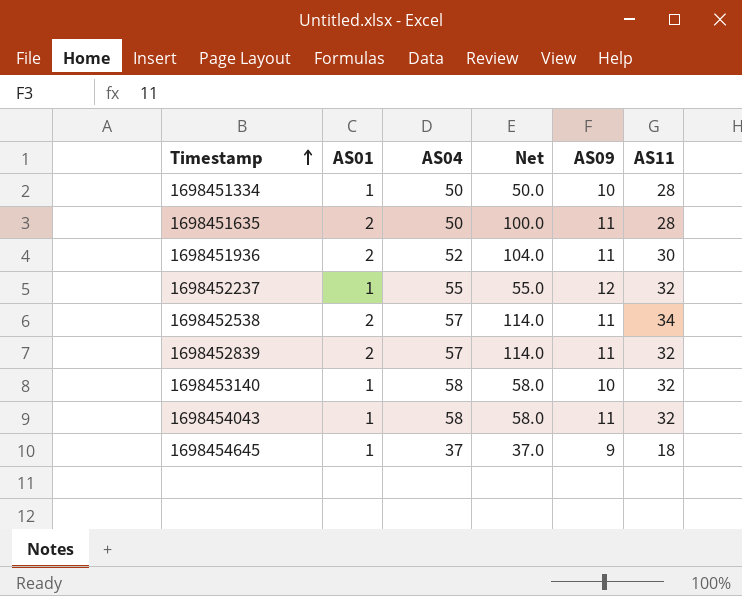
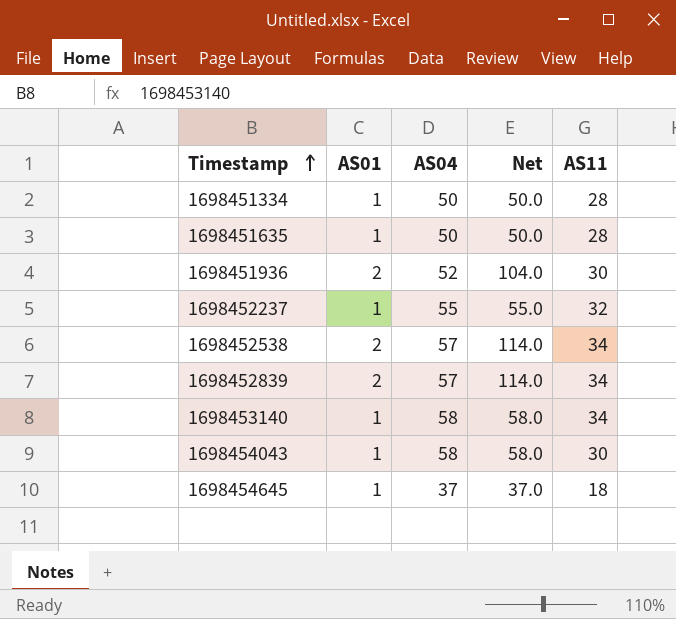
column AS09 | position: 5 -> none
1698451635 | AS01: 2 -> 1
1698451635 | Net: 100.0 -> 50.0
1698452839 | AS11: 32 -> 34
1698453140 | AS11: 32 -> 34
1698454043 | AS11: 32 -> 30

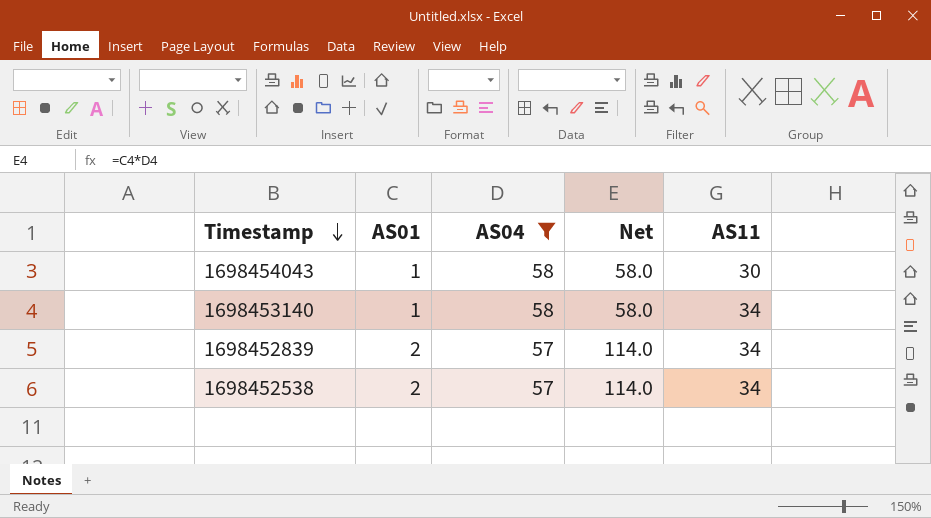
filter: none -> AS04 >= 57
row order: Timestamp ascending -> Timestamp descending

